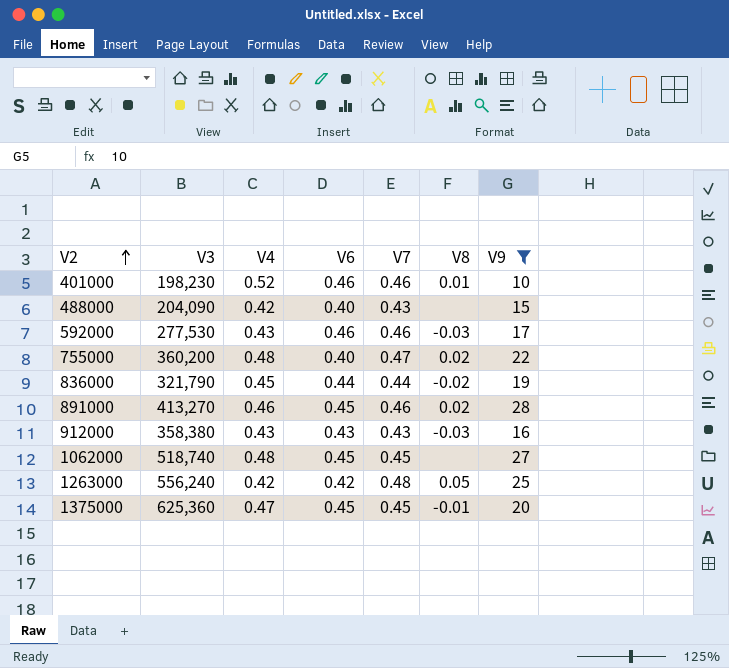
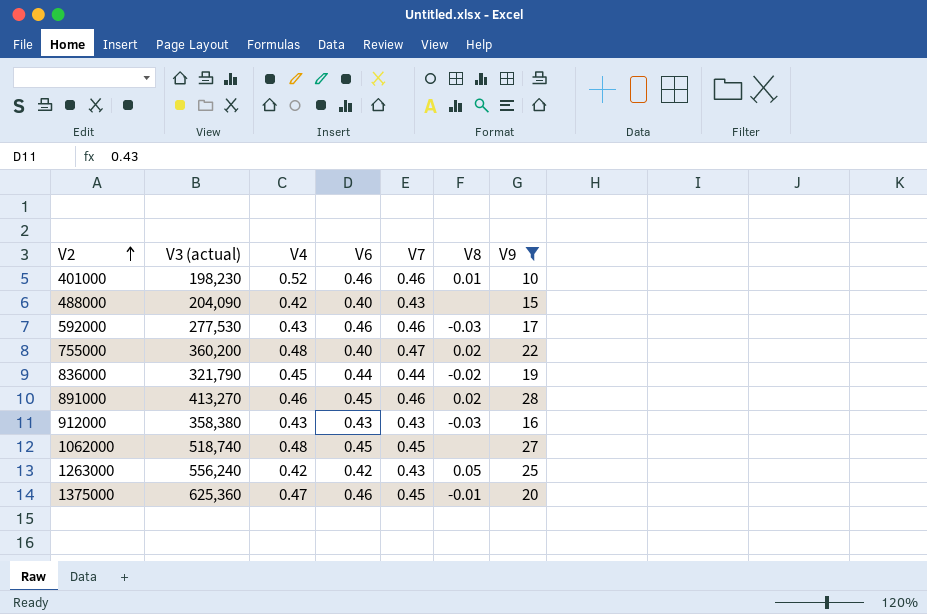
column name: V3 -> V3 (actual)
1263000 | V7: 0.48 -> 0.43
1375000 | V6: 0.45 -> 0.46

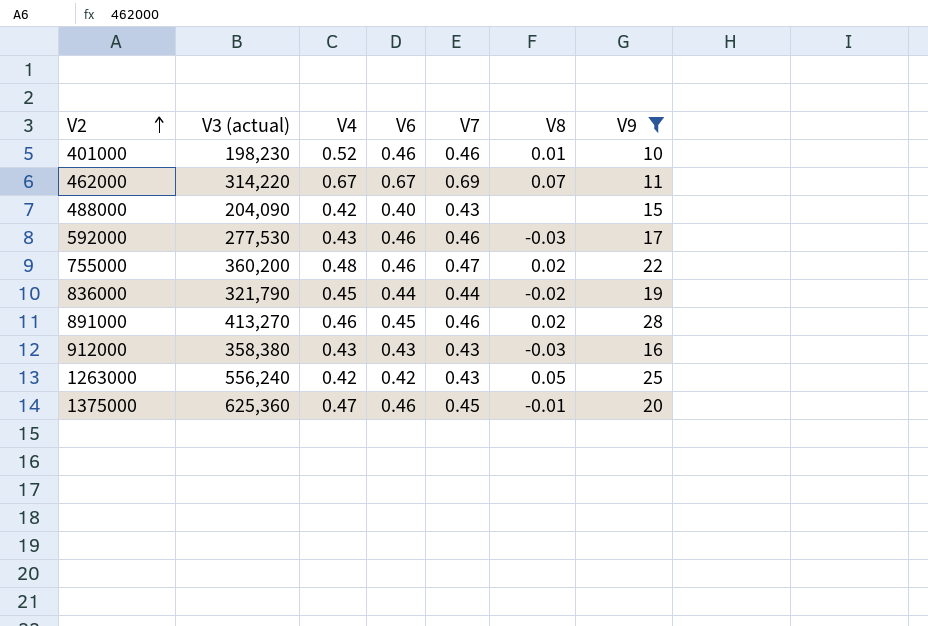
row 1062000: 518,740 | 0.48 | 0.45 | 0.45 | none | 27 -> none
row 462000: none -> 314,220 | 0.67 | 0.67 | 0.69 | 0.07 | 11
755000 | V6: 0.40 -> 0.46

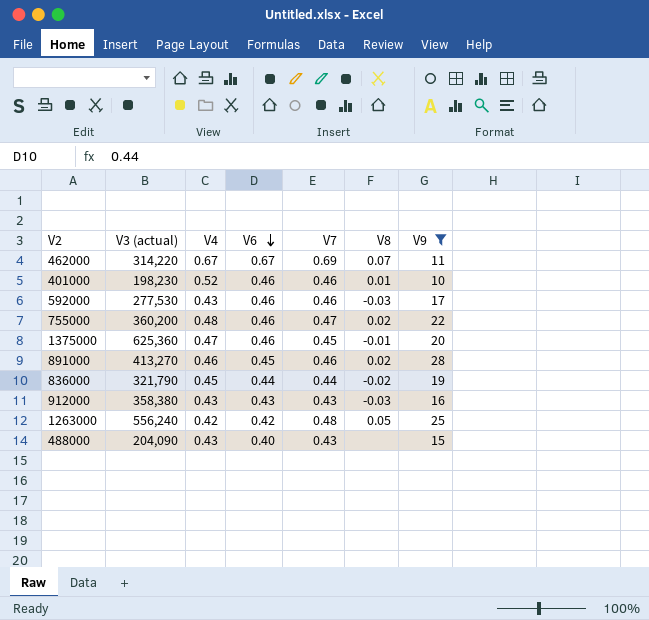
row order: V2 ascending -> V6 descending
1263000 | V7: 0.43 -> 0.48
488000 | V4: 0.42 -> 0.43

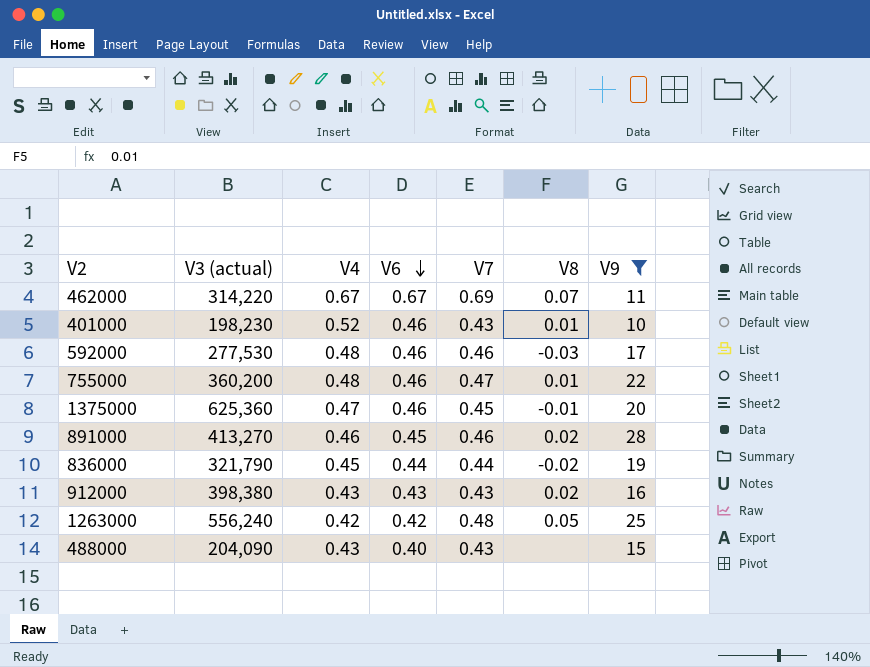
401000 | V7: 0.46 -> 0.43
592000 | V4: 0.43 -> 0.48
755000 | V8: 0.02 -> 0.01
912000 | V3 (actual): 358,380 -> 398,380
912000 | V8: -0.03 -> 0.02

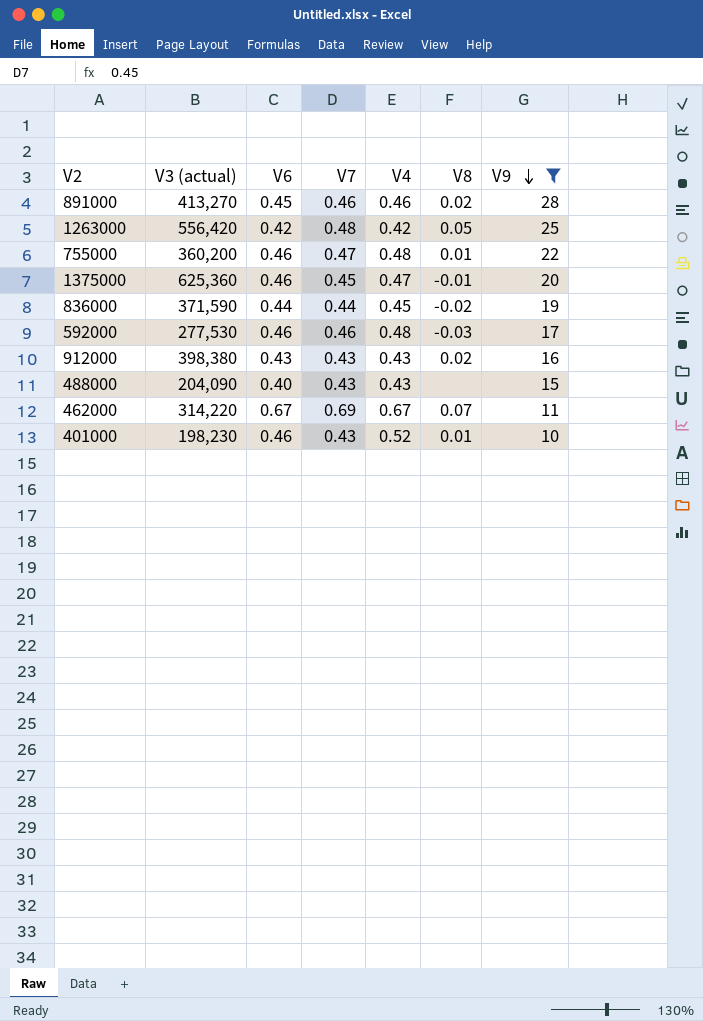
row order: V6 descending -> V9 descending
column V4 | position: 3 -> 5
1263000 | V3 (actual): 556,240 -> 556,420
836000 | V3 (actual): 321,790 -> 371,590

